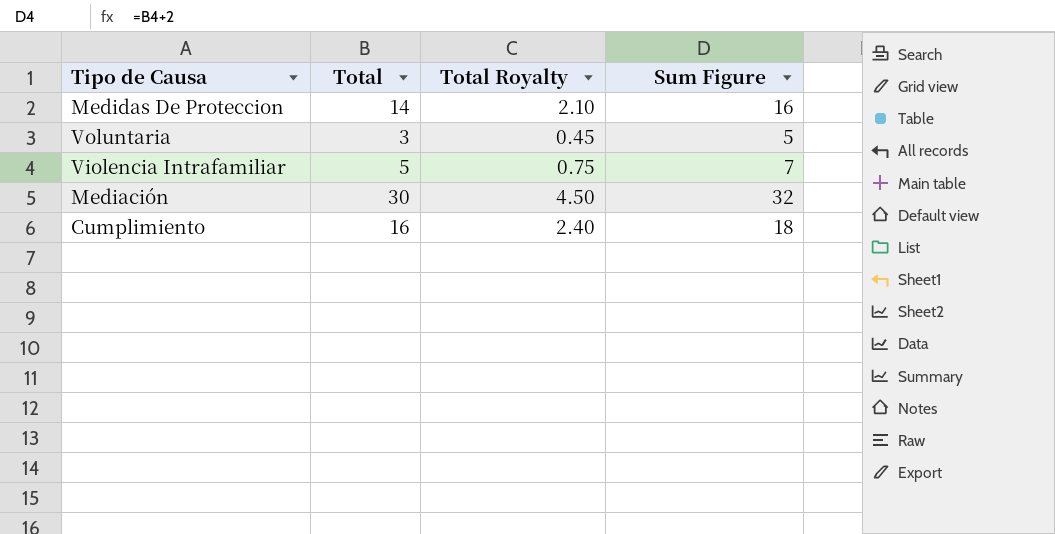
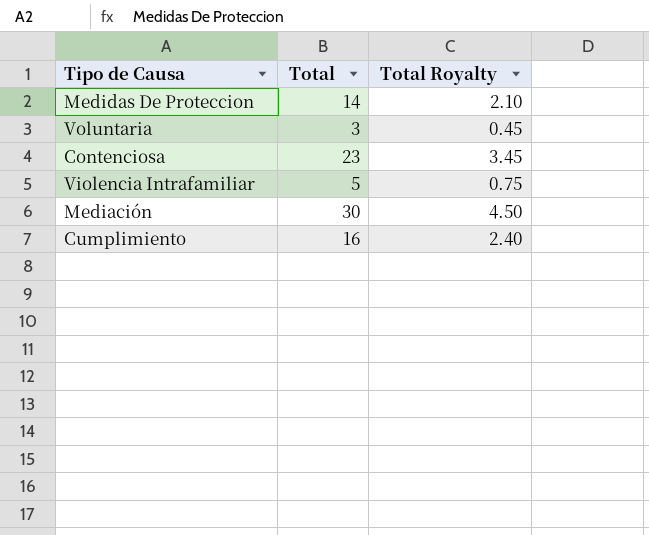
column Sum Figure | formula: [Total] + 2 -> none
row Contenciosa: none -> 23 | 3.45

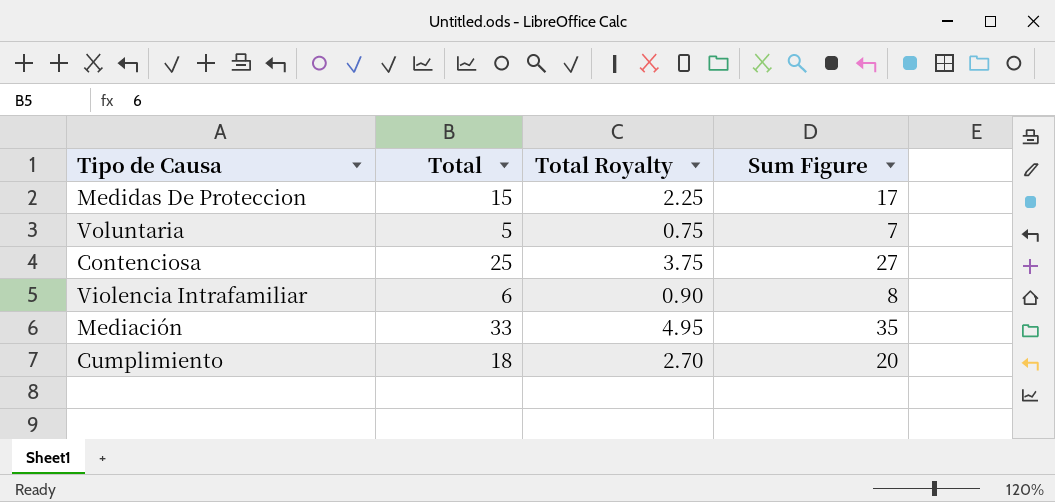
column Sum Figure | formula: none -> [Total] + 2
Medidas De Proteccion | Total: 14 -> 15
Medidas De Proteccion | Total Royalty: 2.10 -> 2.25
Voluntaria | Total: 3 -> 5
Voluntaria | Total Royalty: 0.45 -> 0.75
Contenciosa | Total: 23 -> 25
Contenciosa | Total Royalty: 3.45 -> 3.75
Violencia Intrafamiliar | Total: 5 -> 6
Violencia Intrafamiliar | Total Royalty: 0.75 -> 0.90
Mediación | Total: 30 -> 33
Mediación | Total Royalty: 4.50 -> 4.95
Cumplimiento | Total: 16 -> 18
Cumplimiento | Total Royalty: 2.40 -> 2.70

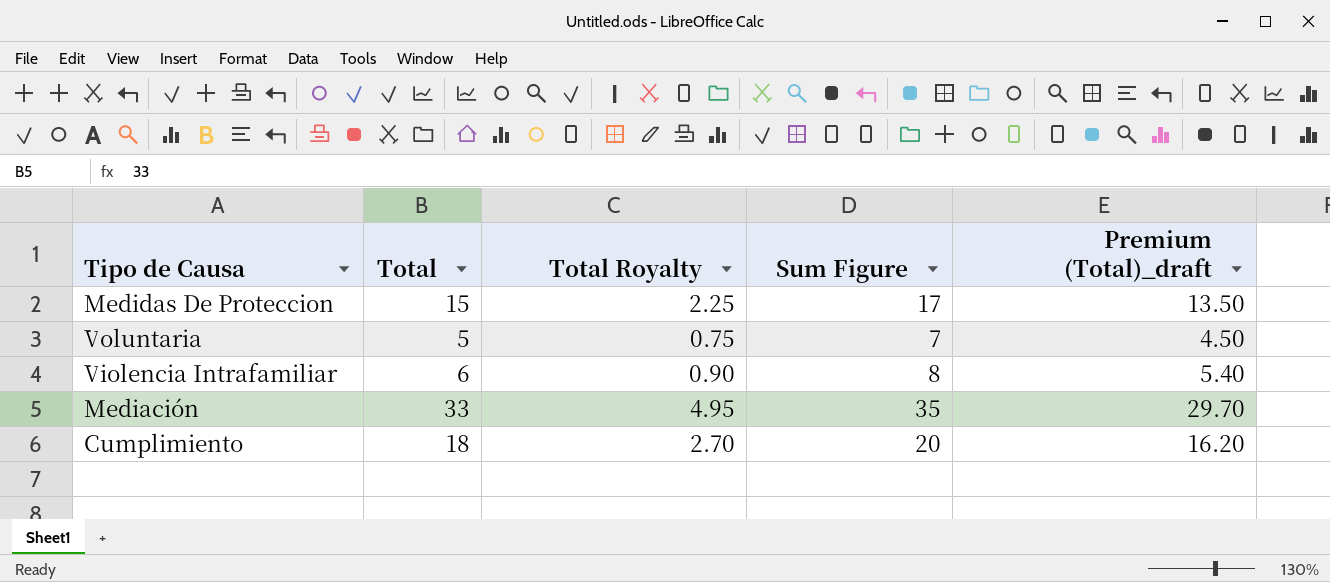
column Premium (Total)_draft | formula: none -> [Total] * 0.9
row Contenciosa: 25 | 3.75 | 27 -> none

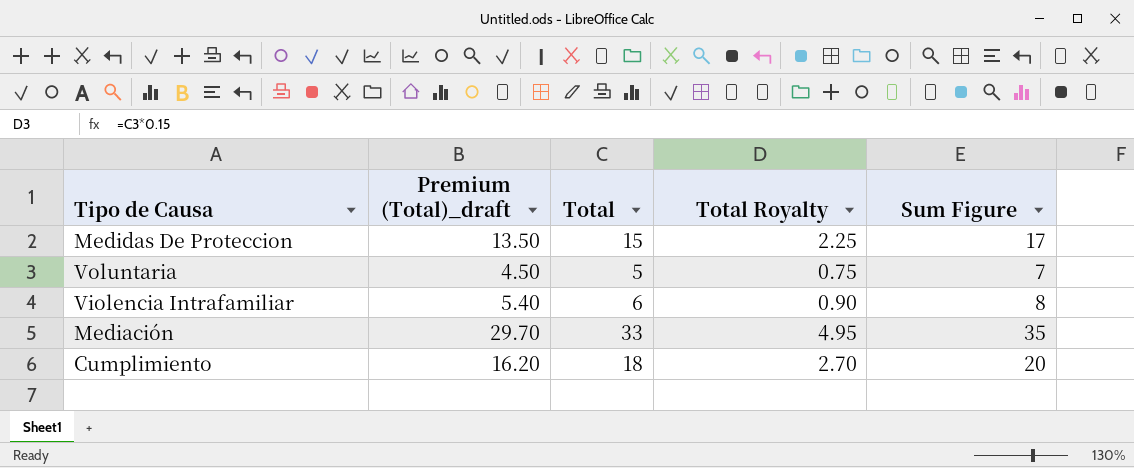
column Premium (Total)_draft | position: 5 -> 2

